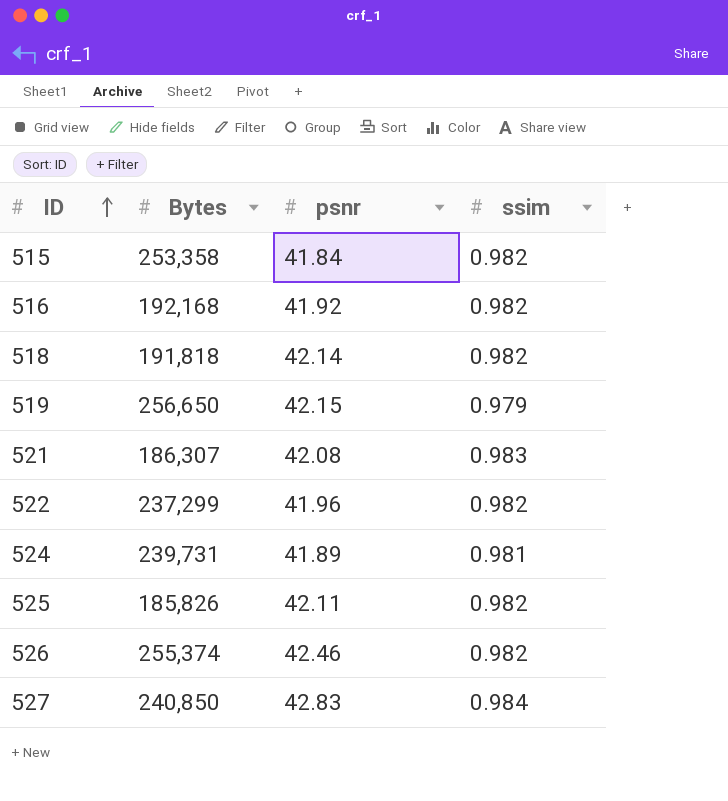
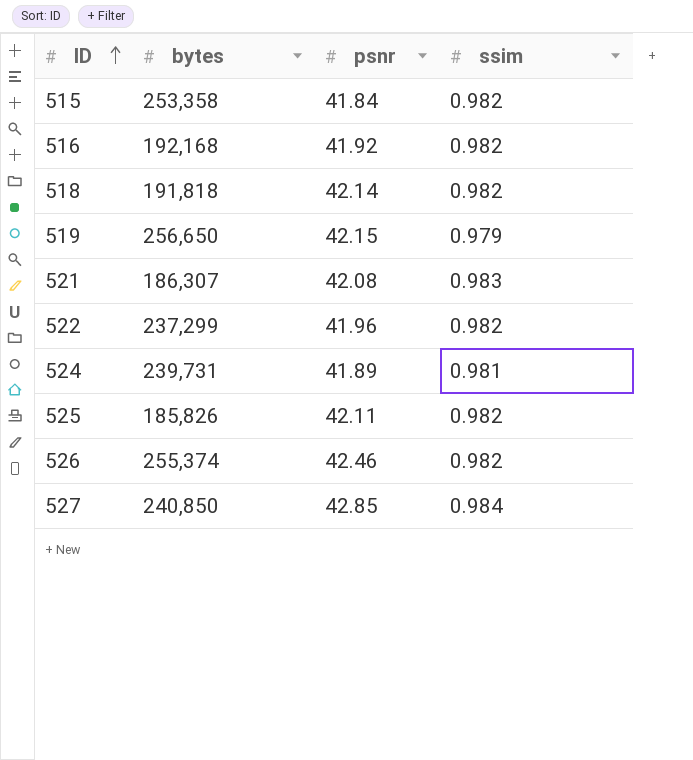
column name: Bytes -> bytes
527 | psnr: 42.83 -> 42.85

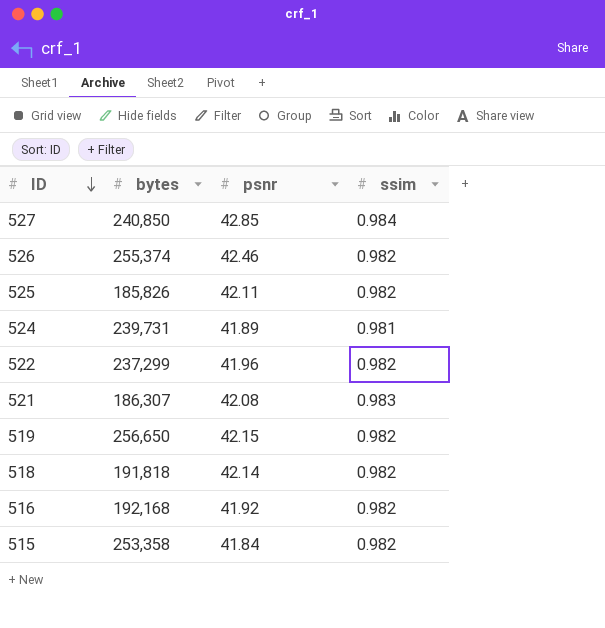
row order: ID ascending -> ID descending
519 | ssim: 0.979 -> 0.982

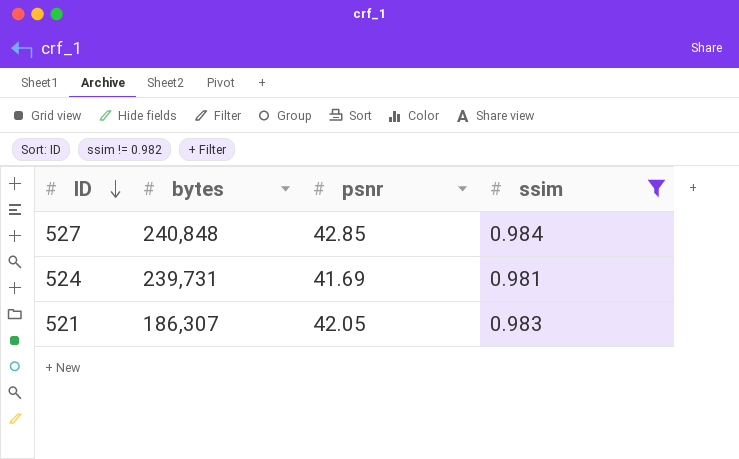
filter: none -> ssim != 0.982
527 | bytes: 240,850 -> 240,848
524 | psnr: 41.89 -> 41.69
521 | psnr: 42.08 -> 42.05

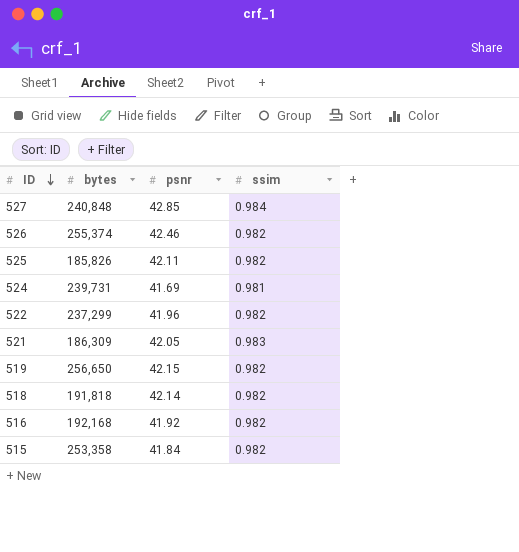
filter: ssim != 0.982 -> none
521 | bytes: 186,307 -> 186,309

